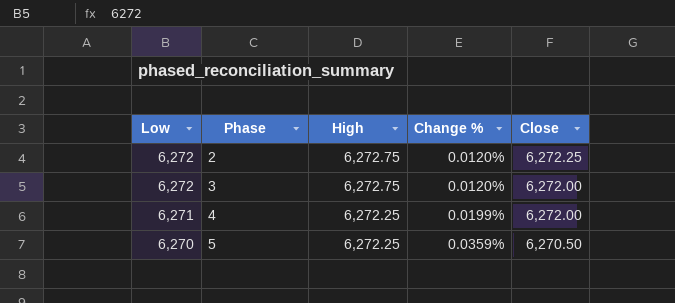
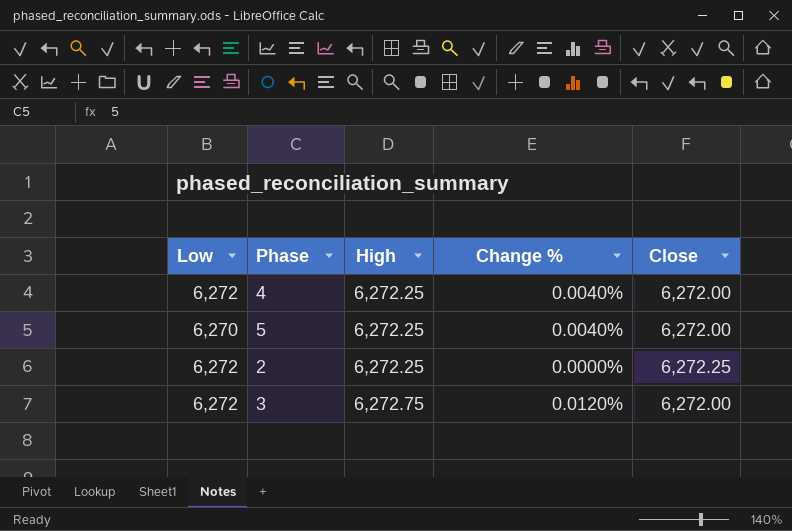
row order: Low descending -> High ascending
column Change % | formula: ([High] - [Low]) / [Low] -> ([High] - [Close]) / [Close]
4 | Low: 6,271 -> 6,272
5 | Close: 6,270.50 -> 6,272.00
2 | High: 6,272.75 -> 6,272.25

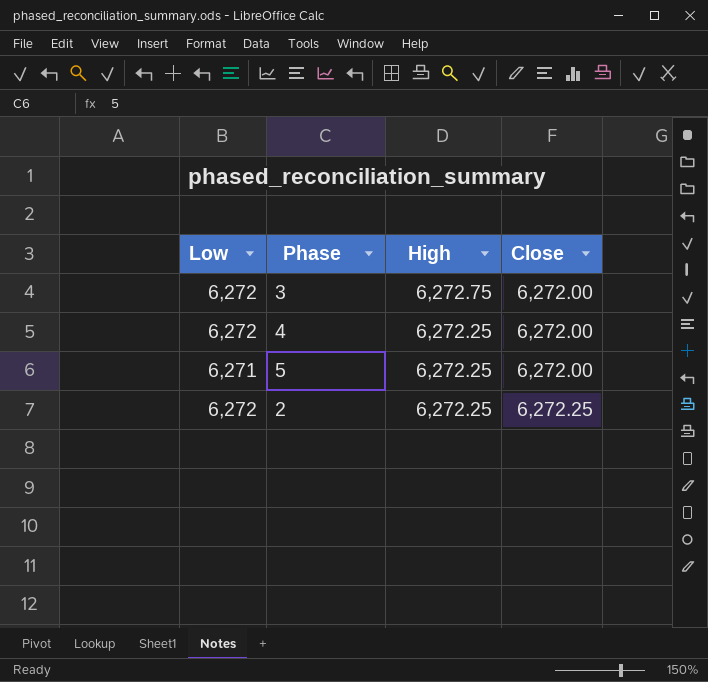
row order: High ascending -> High descending
column Change % | formula: ([High] - [Close]) / [Close] -> none
5 | Low: 6,270 -> 6,271

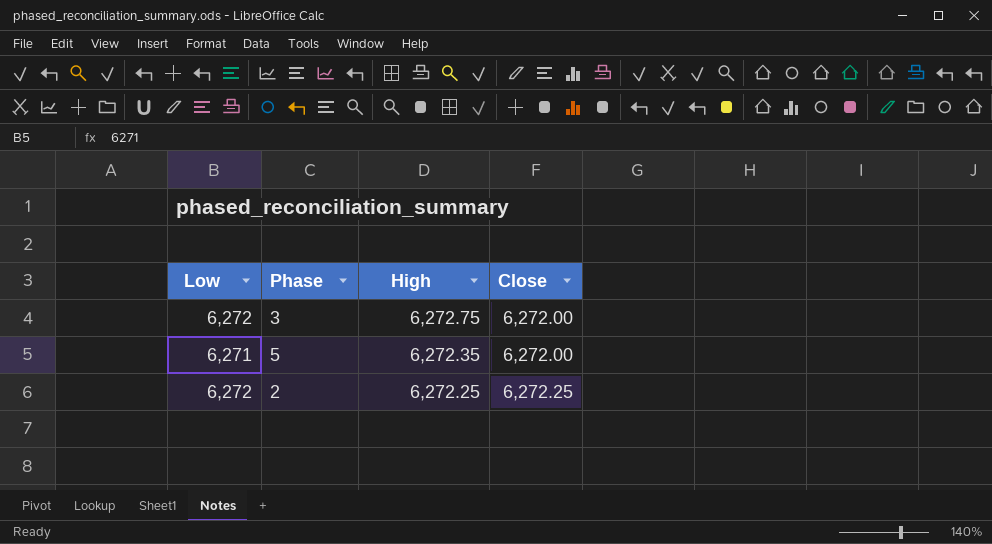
row 4: 6,272 | 6,272.25 | 6,272.00 -> none
5 | High: 6,272.25 -> 6,272.35

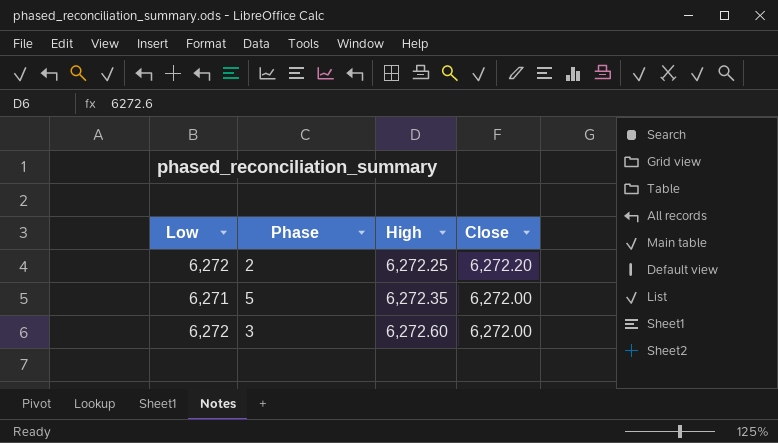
row order: High descending -> High ascending
2 | Close: 6,272.25 -> 6,272.20
3 | High: 6,272.75 -> 6,272.60

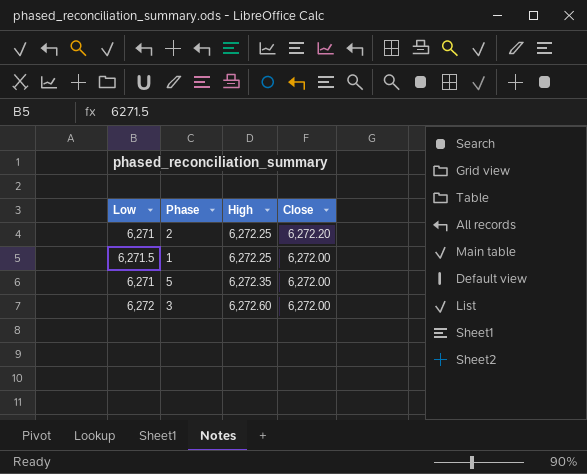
2 | Low: 6,272 -> 6,271
row 1: none -> 6,271.5 | 6,272.25 | 6,272.00

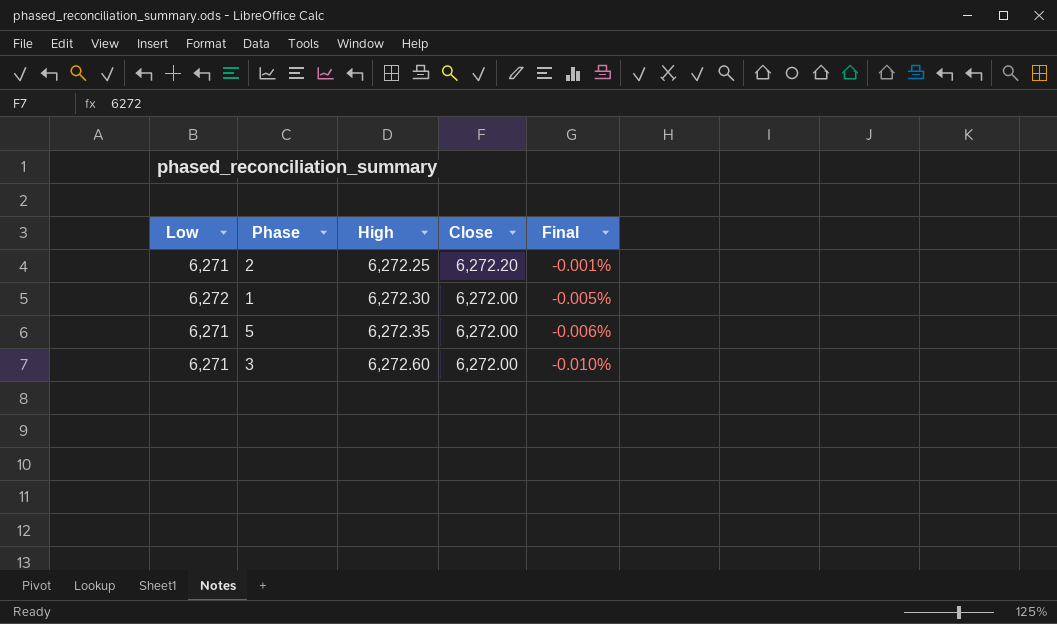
column Final | formula: none -> ([Close] - [High]) / [High]
1 | Low: 6,271.5 -> 6,272
1 | High: 6,272.25 -> 6,272.30
3 | Low: 6,272 -> 6,271

